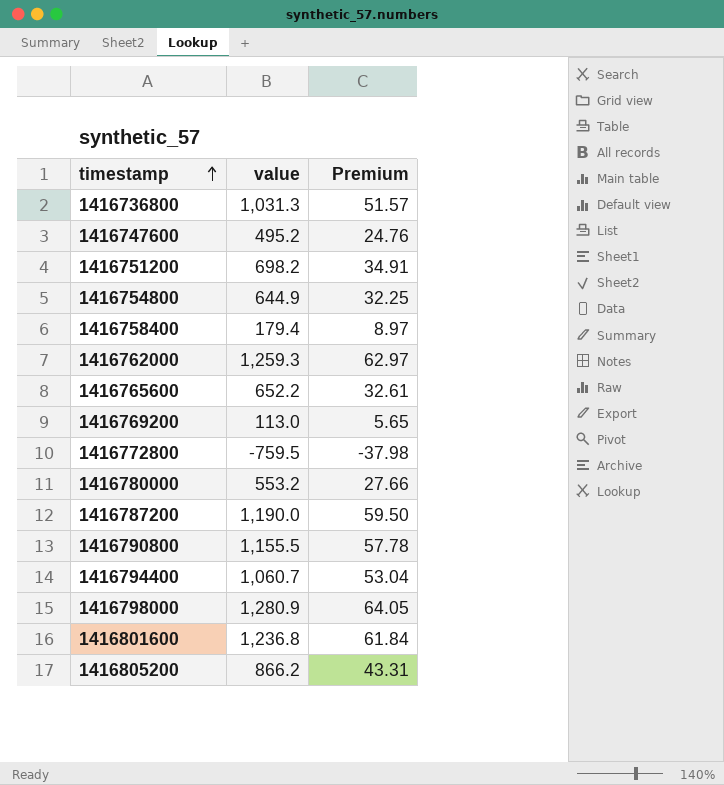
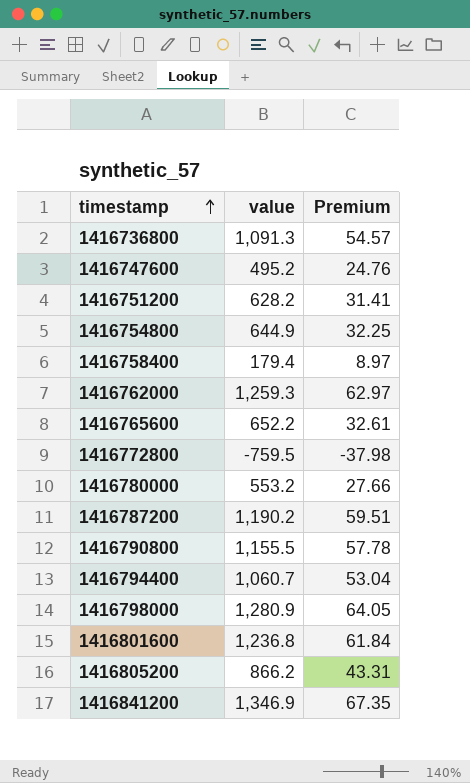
row 1416769200: 113.0 | 5.65 -> none
1416736800 | value: 1,031.3 -> 1,091.3
1416736800 | Premium: 51.57 -> 54.57
1416751200 | value: 698.2 -> 628.2
1416751200 | Premium: 34.91 -> 31.41
1416787200 | value: 1,190.0 -> 1,190.2
1416787200 | Premium: 59.50 -> 59.51
row 1416841200: none -> 1,346.9 | 67.35

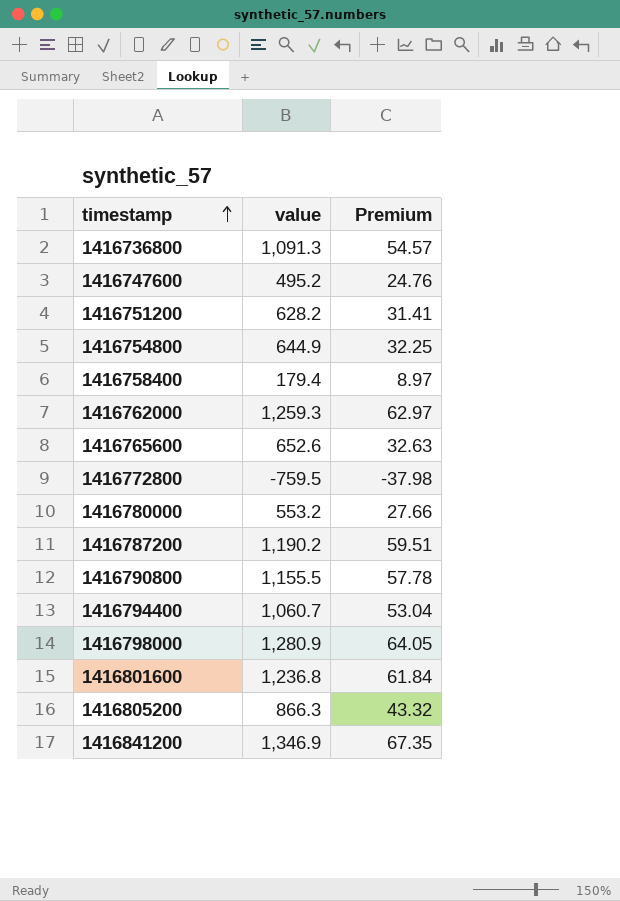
1416765600 | value: 652.2 -> 652.6
1416765600 | Premium: 32.61 -> 32.63
1416805200 | value: 866.2 -> 866.3
1416805200 | Premium: 43.31 -> 43.32

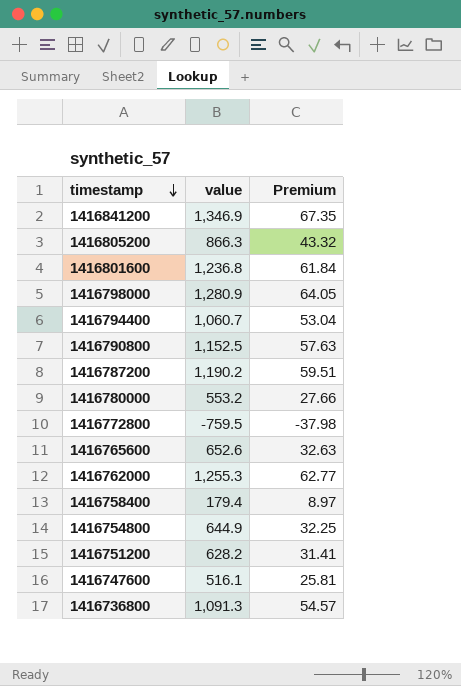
row order: timestamp ascending -> timestamp descending
1416790800 | value: 1,155.5 -> 1,152.5
1416790800 | Premium: 57.78 -> 57.63
1416762000 | value: 1,259.3 -> 1,255.3
1416762000 | Premium: 62.97 -> 62.77
1416747600 | value: 495.2 -> 516.1
1416747600 | Premium: 24.76 -> 25.81

